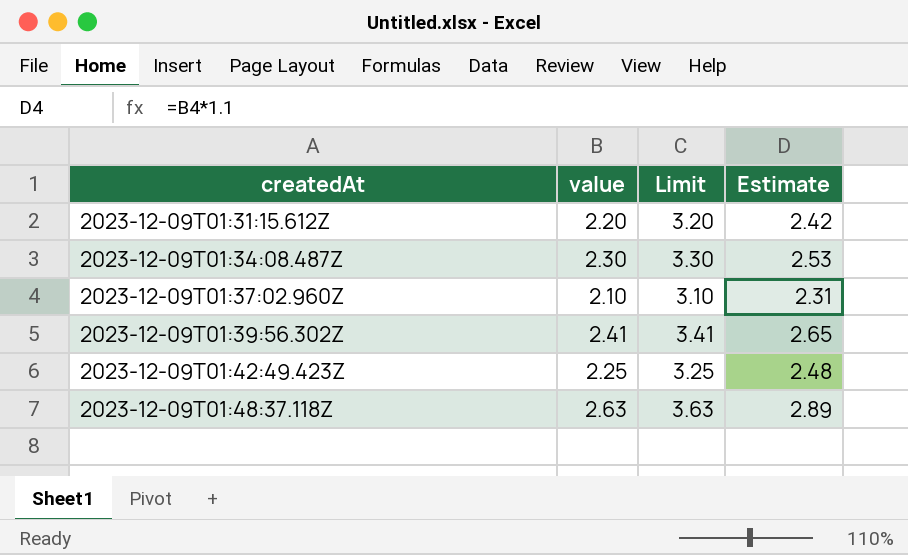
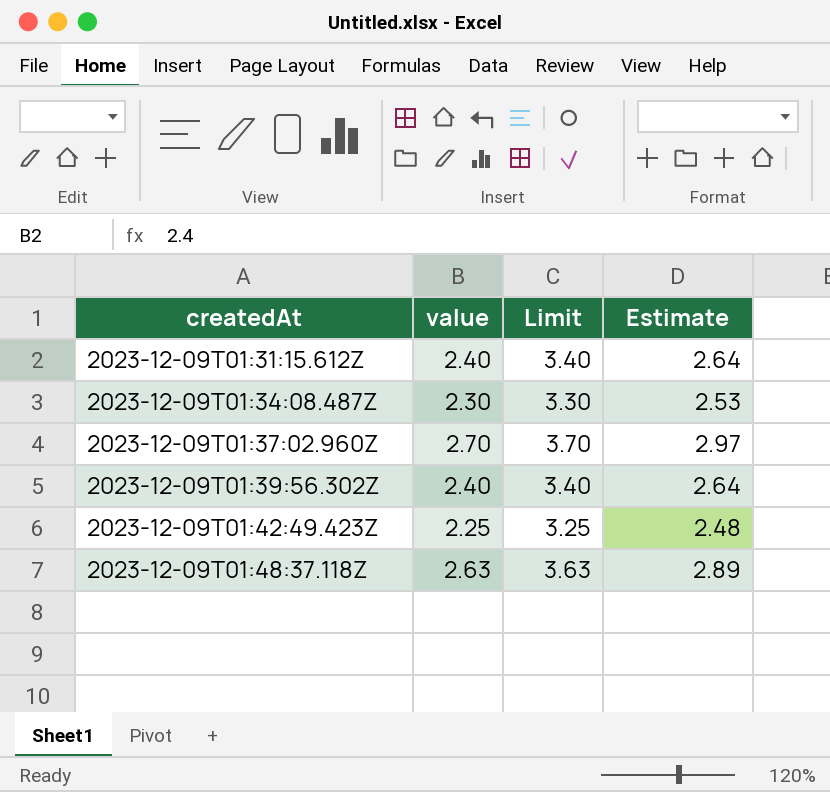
2023-12-09T01:31:15.612Z | value: 2.20 -> 2.40
2023-12-09T01:31:15.612Z | Limit: 3.20 -> 3.40
2023-12-09T01:31:15.612Z | Estimate: 2.42 -> 2.64
2023-12-09T01:37:02.960Z | value: 2.10 -> 2.70
2023-12-09T01:37:02.960Z | Limit: 3.10 -> 3.70
2023-12-09T01:37:02.960Z | Estimate: 2.31 -> 2.97
2023-12-09T01:39:56.302Z | value: 2.41 -> 2.40
2023-12-09T01:39:56.302Z | Limit: 3.41 -> 3.40
2023-12-09T01:39:56.302Z | Estimate: 2.65 -> 2.64

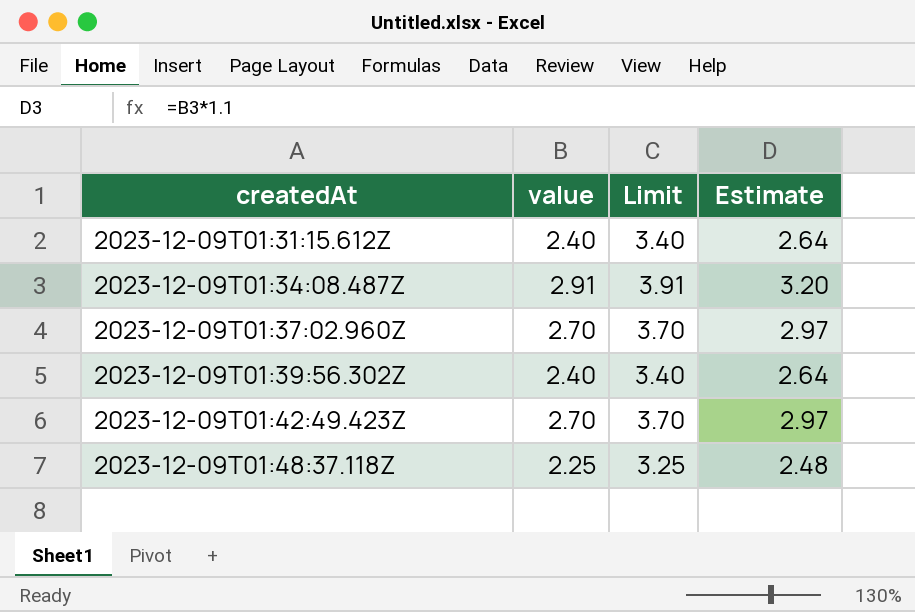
2023-12-09T01:34:08.487Z | value: 2.30 -> 2.91
2023-12-09T01:34:08.487Z | Limit: 3.30 -> 3.91
2023-12-09T01:34:08.487Z | Estimate: 2.53 -> 3.20
2023-12-09T01:42:49.423Z | value: 2.25 -> 2.70
2023-12-09T01:42:49.423Z | Limit: 3.25 -> 3.70
2023-12-09T01:42:49.423Z | Estimate: 2.48 -> 2.97
2023-12-09T01:48:37.118Z | value: 2.63 -> 2.25
2023-12-09T01:48:37.118Z | Limit: 3.63 -> 3.25
2023-12-09T01:48:37.118Z | Estimate: 2.89 -> 2.48

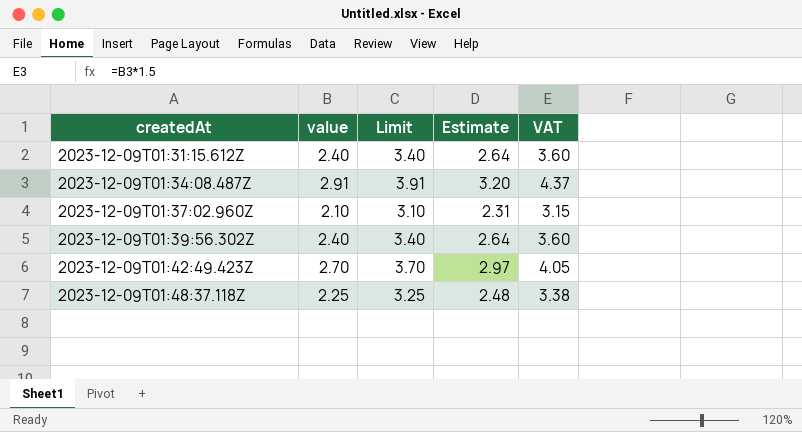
column VAT | formula: none -> [value] * 1.5
2023-12-09T01:37:02.960Z | value: 2.70 -> 2.10
2023-12-09T01:37:02.960Z | Limit: 3.70 -> 3.10
2023-12-09T01:37:02.960Z | Estimate: 2.97 -> 2.31

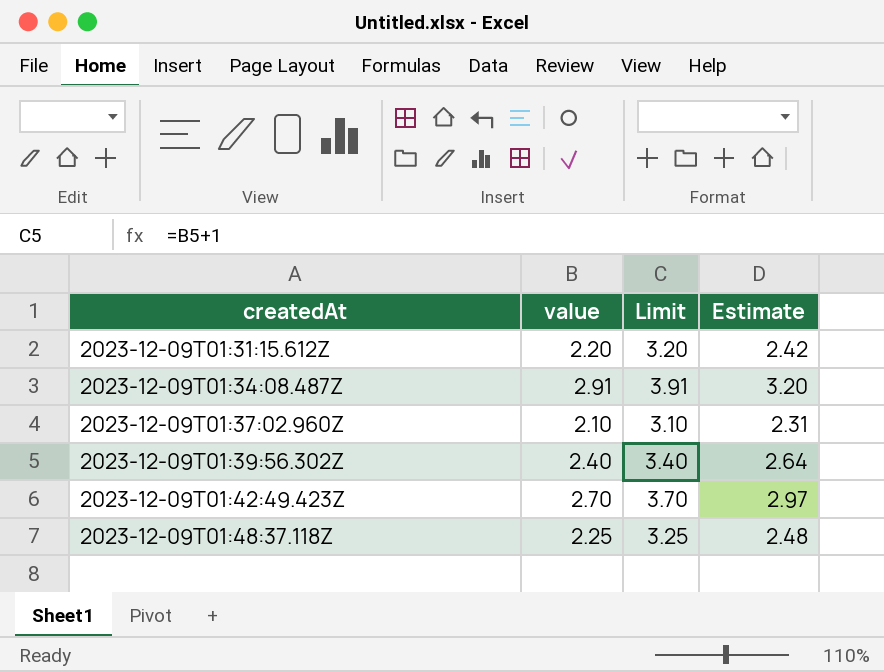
column VAT | formula: [value] * 1.5 -> none
2023-12-09T01:31:15.612Z | value: 2.40 -> 2.20
2023-12-09T01:31:15.612Z | Limit: 3.40 -> 3.20
2023-12-09T01:31:15.612Z | Estimate: 2.64 -> 2.42

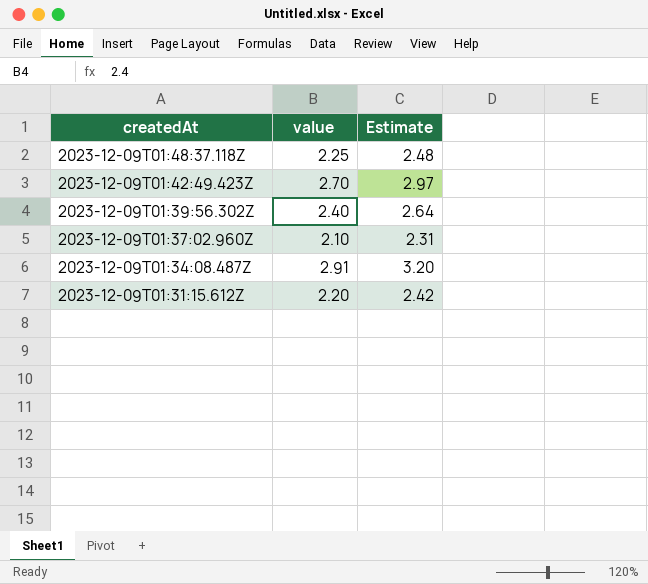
row order: createdAt ascending -> createdAt descending
column Limit | formula: [value] + 1 -> none

